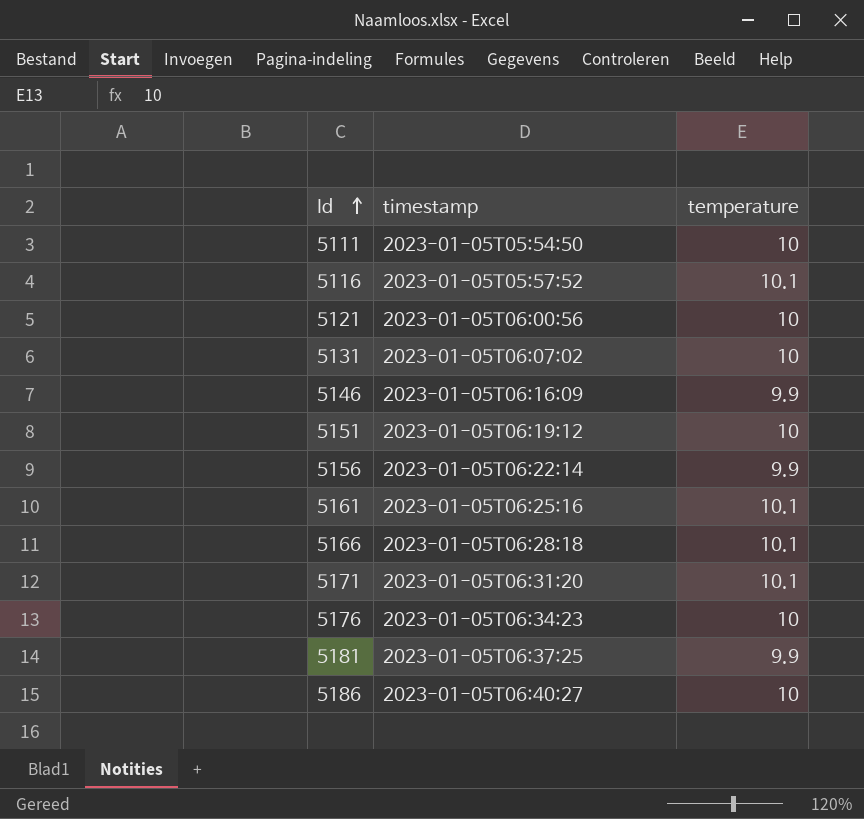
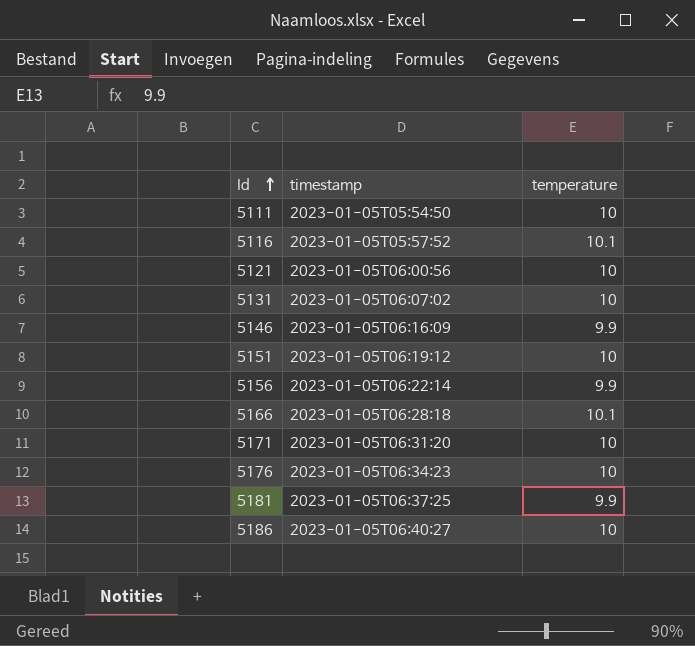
row 5161: 2023-01-05T06:25:16 | 10.1 -> none
5171 | temperature: 10.1 -> 10

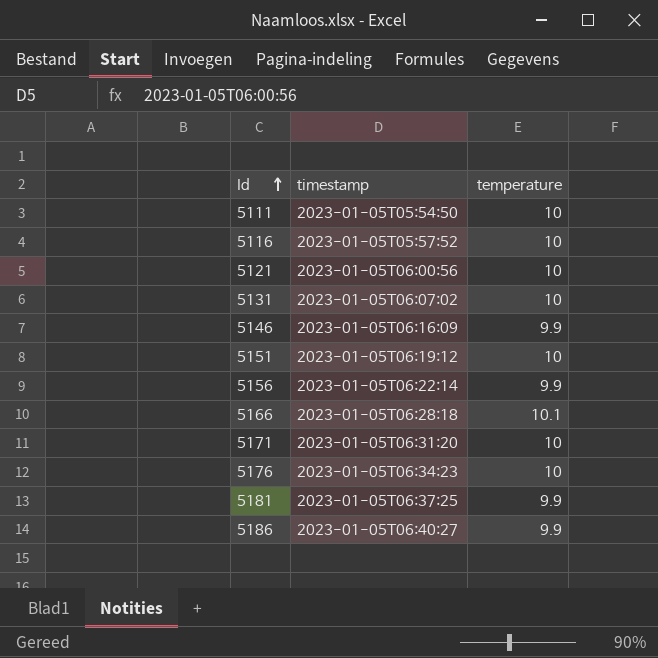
5116 | temperature: 10.1 -> 10
5186 | temperature: 10 -> 9.9

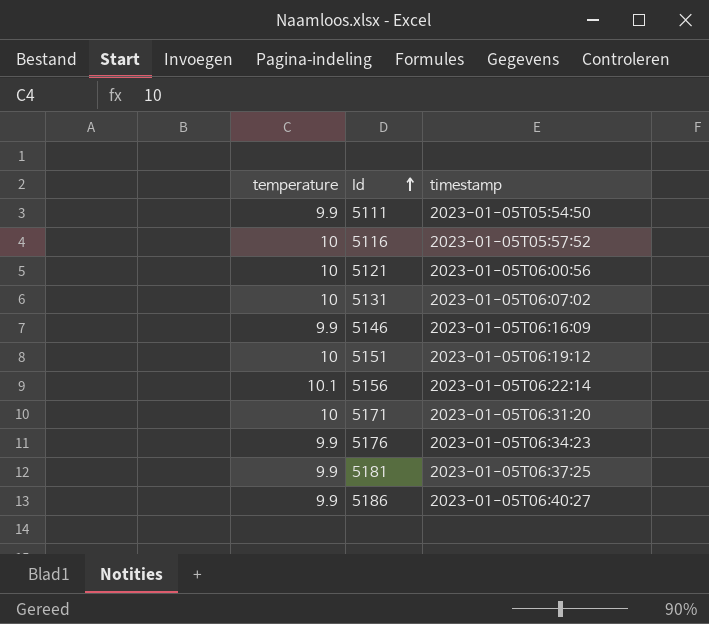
column temperature | position: 3 -> 1
row 5166: 2023-01-05T06:28:18 | 10.1 -> none
5111 | temperature: 10 -> 9.9
5156 | temperature: 9.9 -> 10.1
5176 | temperature: 10 -> 9.9

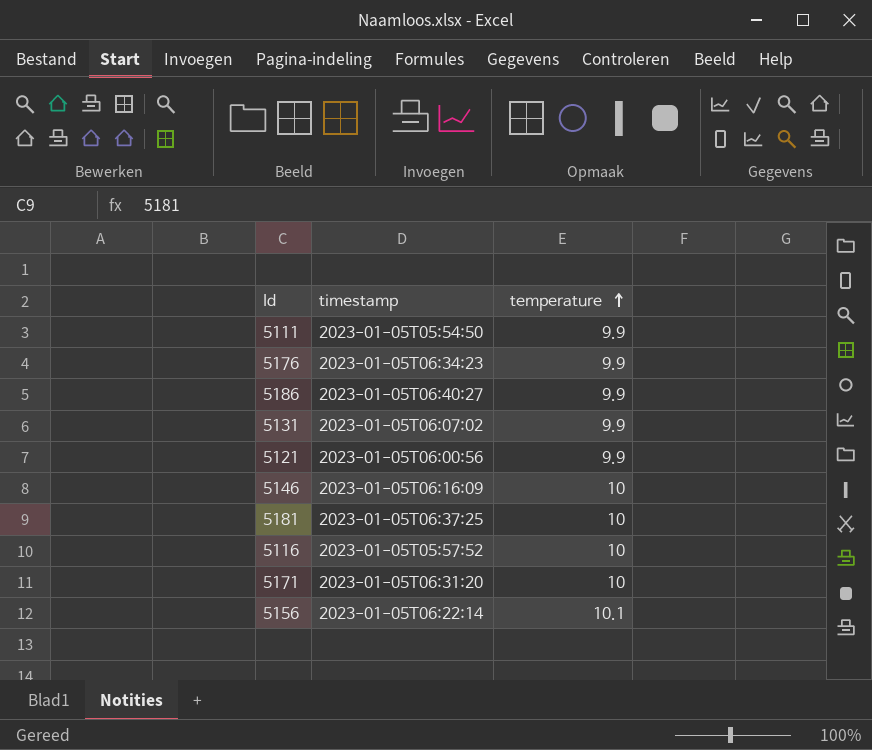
row order: Id ascending -> temperature ascending
column temperature | position: 1 -> 3
row 5151: 10 | 2023-01-05T06:19:12 -> none
5131 | temperature: 10 -> 9.9
5121 | temperature: 10 -> 9.9
5146 | temperature: 9.9 -> 10
5181 | temperature: 9.9 -> 10

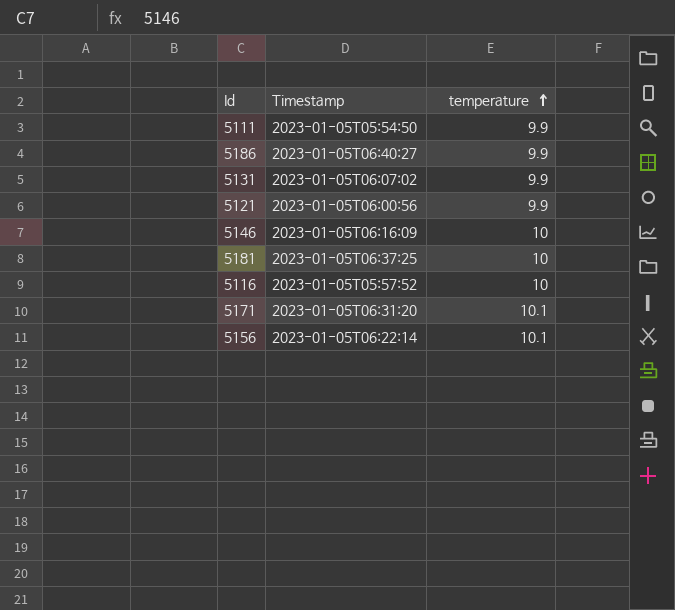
column name: timestamp -> Timestamp
row 5176: 2023-01-05T06:34:23 | 9.9 -> none
5171 | temperature: 10 -> 10.1

